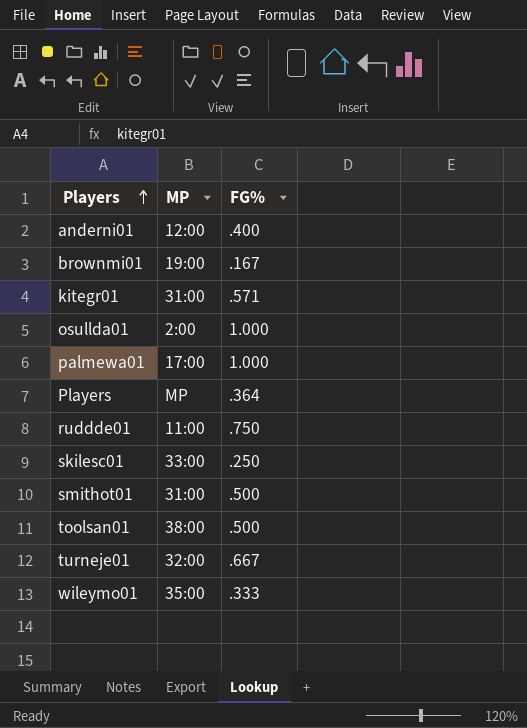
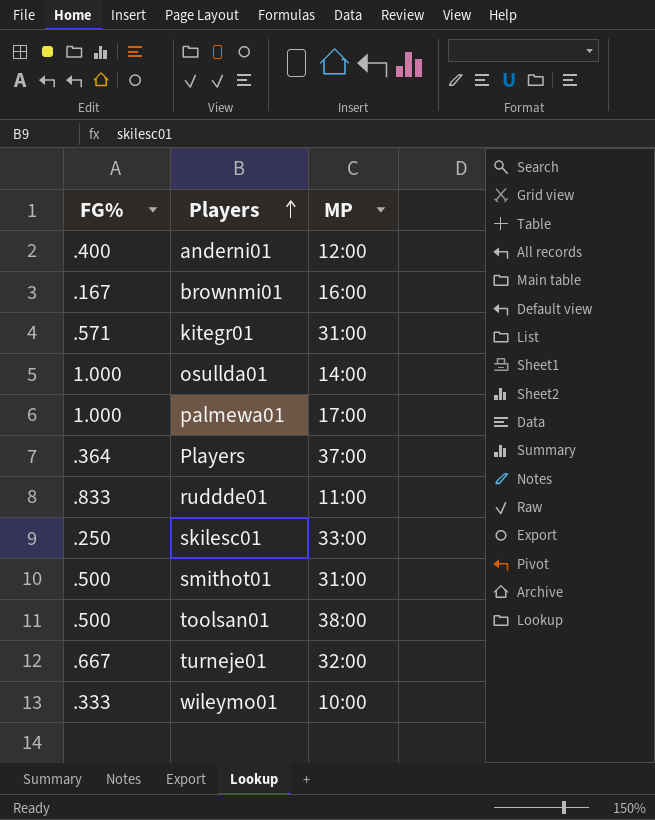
column FG% | position: 3 -> 1
brownmi01 | MP: 19:00 -> 16:00
osullda01 | MP: 2:00 -> 14:00
Players | MP: MP -> 37:00
ruddde01 | FG%: .750 -> .833
wileymo01 | MP: 35:00 -> 10:00

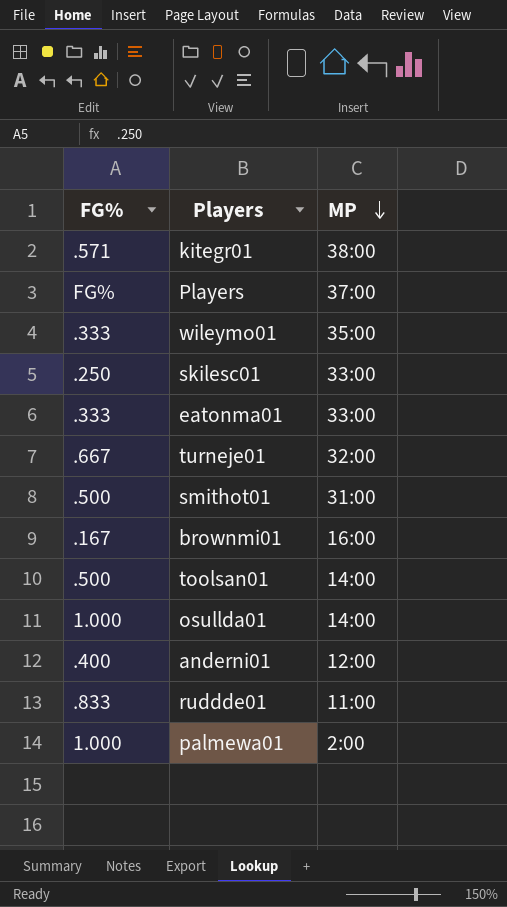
row order: Players ascending -> MP descending
kitegr01 | MP: 31:00 -> 38:00
Players | FG%: .364 -> FG%
wileymo01 | MP: 10:00 -> 35:00
row eatonma01: none -> .333 | 33:00
toolsan01 | MP: 38:00 -> 14:00
palmewa01 | MP: 17:00 -> 2:00

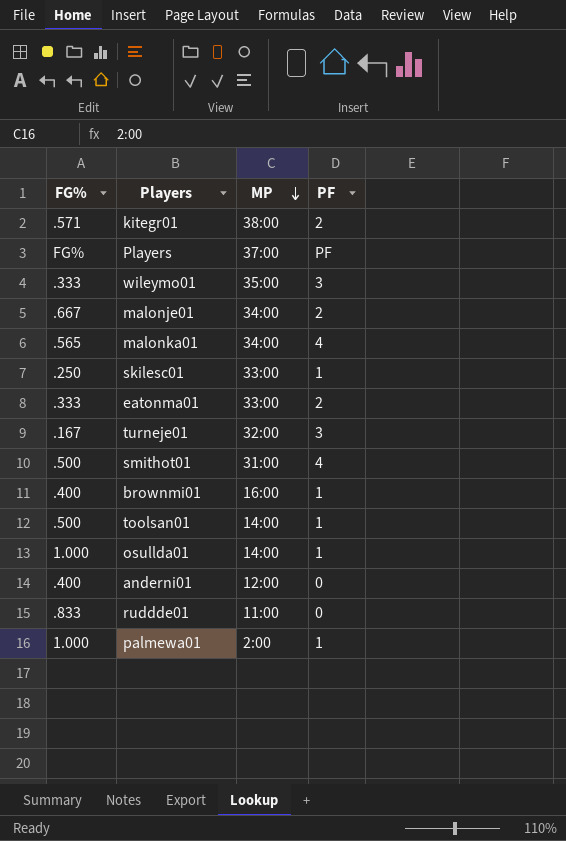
column PF | position: none -> 4
row malonje01: none -> .667 | 34:00 | 2
row malonka01: none -> .565 | 34:00 | 4
turneje01 | FG%: .667 -> .167
brownmi01 | FG%: .167 -> .400

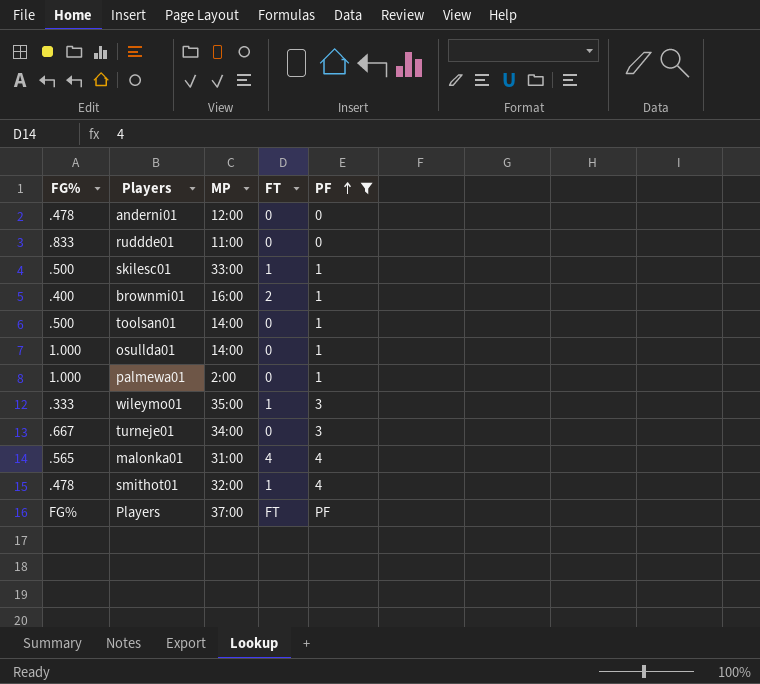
filter: none -> PF != 2
row order: MP descending -> PF ascending
column FT | position: none -> 4
anderni01 | FG%: .400 -> .478
skilesc01 | FG%: .250 -> .500
turneje01 | FG%: .167 -> .667
turneje01 | MP: 32:00 -> 34:00
malonka01 | MP: 34:00 -> 31:00
smithot01 | FG%: .500 -> .478
smithot01 | MP: 31:00 -> 32:00

